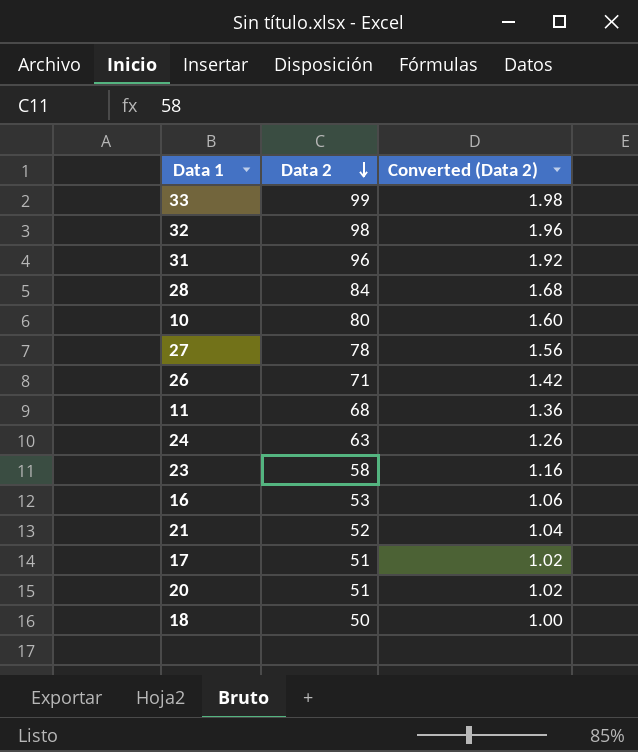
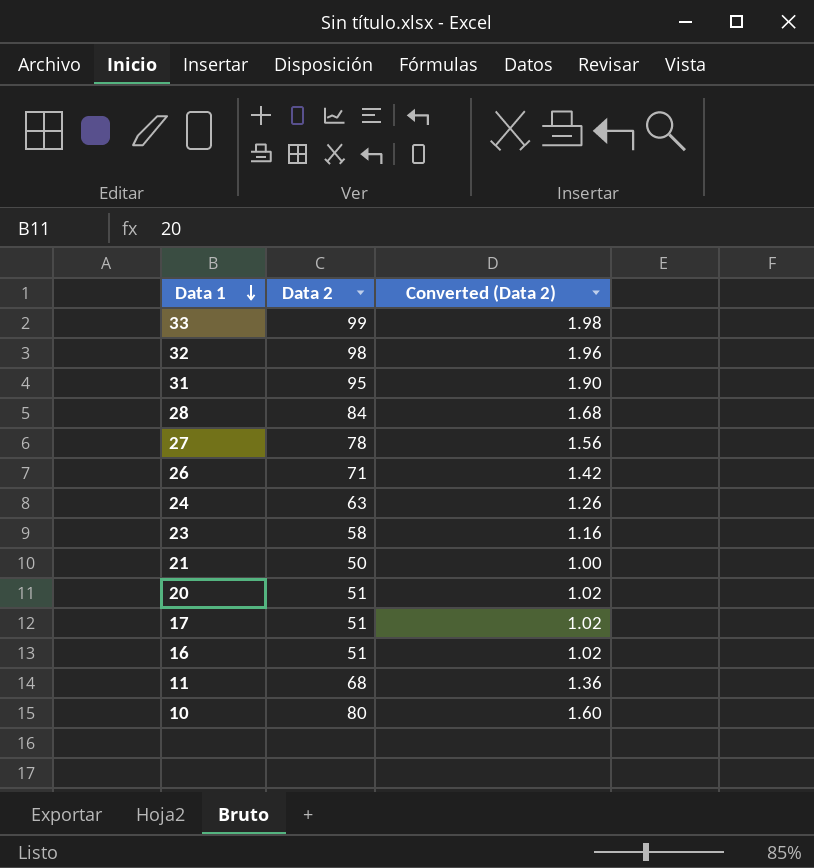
row order: Data 2 descending -> Data 1 descending
row 18: 50 | 1.00 -> none
31 | Data 2: 96 -> 95
31 | Converted (Data 2): 1.92 -> 1.90
21 | Data 2: 52 -> 50
21 | Converted (Data 2): 1.04 -> 1.00
16 | Data 2: 53 -> 51
16 | Converted (Data 2): 1.06 -> 1.02

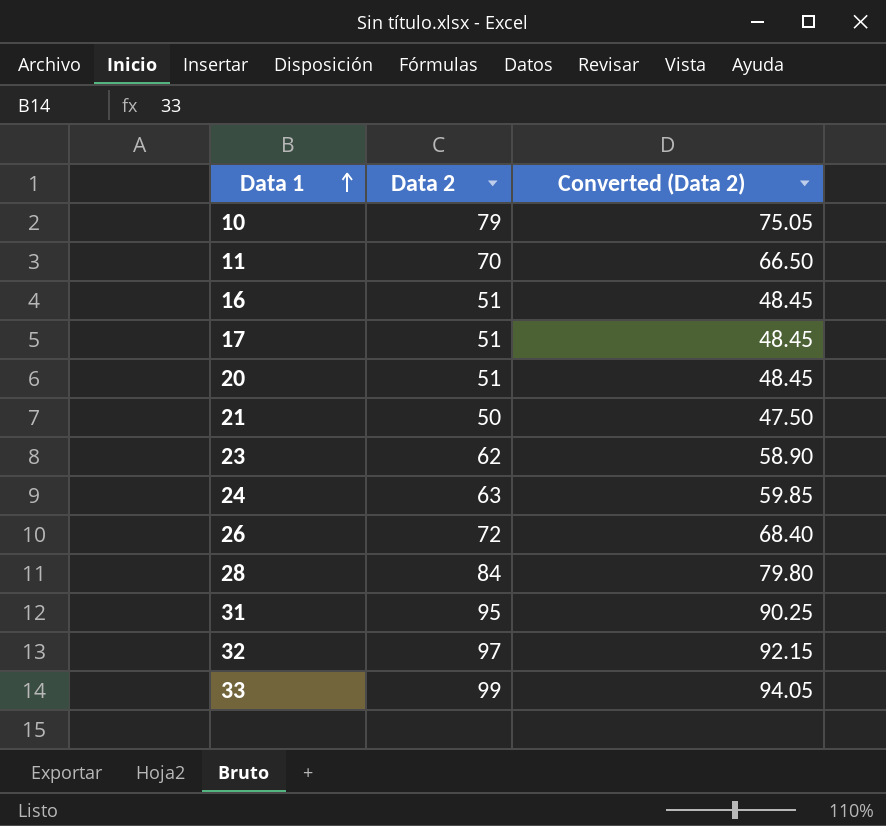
row order: Data 1 descending -> Data 1 ascending
column Converted (Data 2) | formula: [Data 2] * 0.02 -> [Data 2] * 0.95
row 27: 78 | 1.56 -> none
10 | Data 2: 80 -> 79
11 | Data 2: 68 -> 70
23 | Data 2: 58 -> 62
26 | Data 2: 71 -> 72
32 | Data 2: 98 -> 97

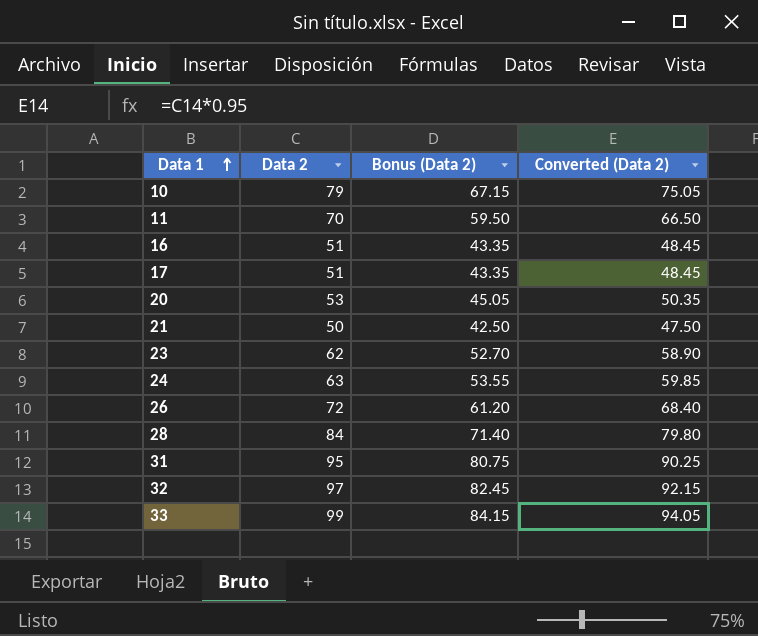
column Bonus (Data 2) | formula: none -> [Data 2] * 0.85
20 | Data 2: 51 -> 53
20 | Converted (Data 2): 48.45 -> 50.35

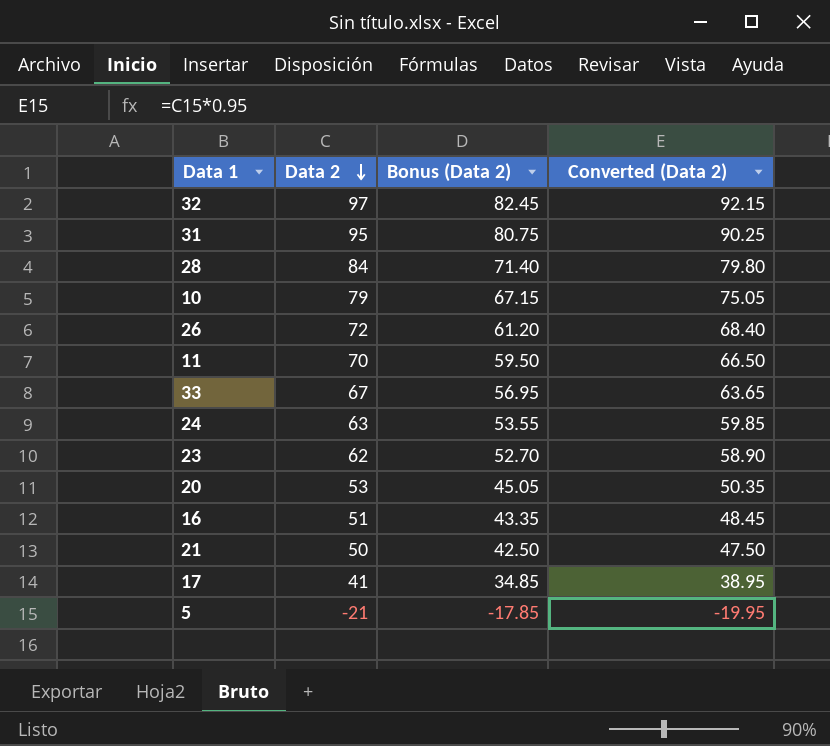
row order: Data 1 ascending -> Data 2 descending
33 | Data 2: 99 -> 67
33 | Bonus (Data 2): 84.15 -> 56.95
33 | Converted (Data 2): 94.05 -> 63.65
17 | Data 2: 51 -> 41
17 | Bonus (Data 2): 43.35 -> 34.85
17 | Converted (Data 2): 48.45 -> 38.95
row 5: none -> -21 | -17.85 | -19.95

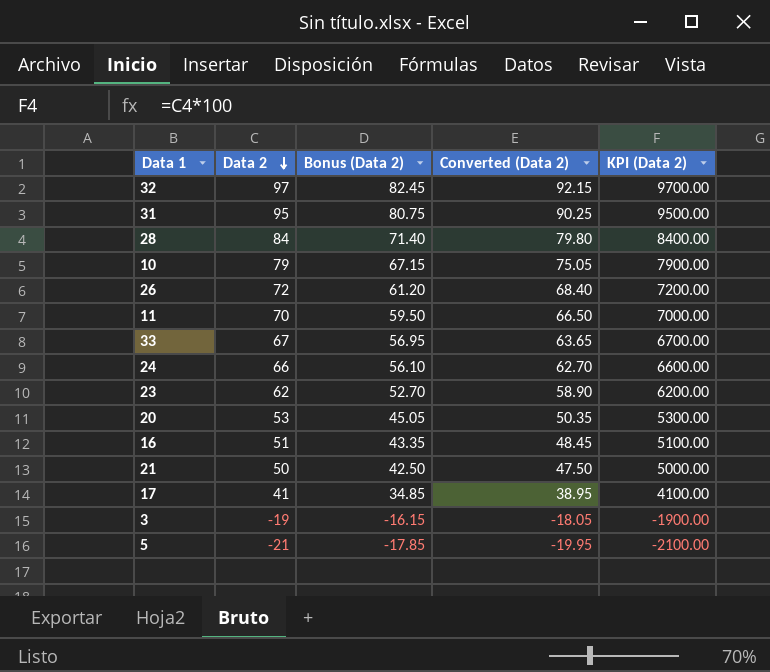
column KPI (Data 2) | formula: none -> [Data 2] * 100
24 | Data 2: 63 -> 66
24 | Bonus (Data 2): 53.55 -> 56.10
24 | Converted (Data 2): 59.85 -> 62.70
row 3: none -> -19 | -16.15 | -18.05 | -1900.00

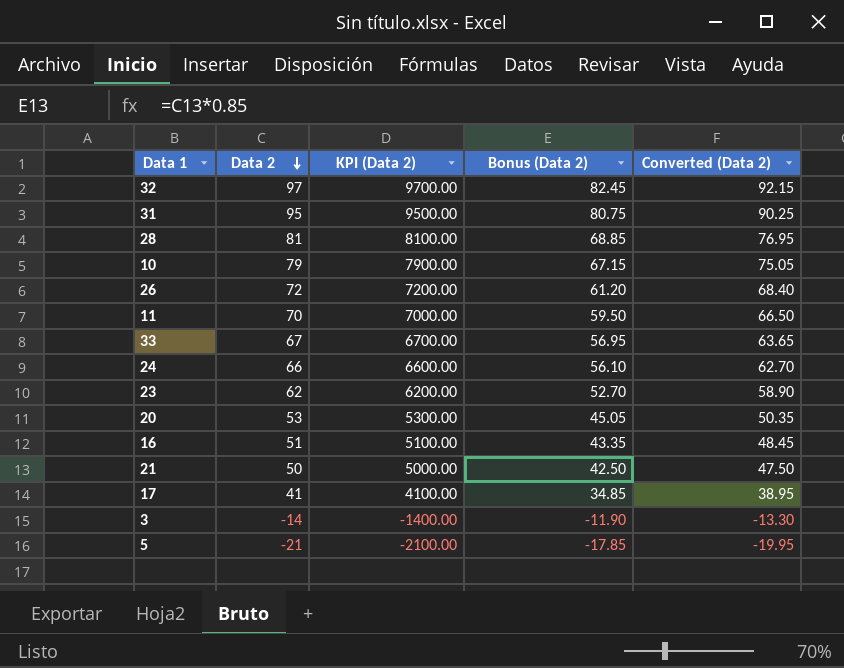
column KPI (Data 2) | position: 5 -> 3
28 | Data 2: 84 -> 81
28 | KPI (Data 2): 8400.00 -> 8100.00
28 | Bonus (Data 2): 71.40 -> 68.85
28 | Converted (Data 2): 79.80 -> 76.95
3 | Data 2: -19 -> -14
3 | KPI (Data 2): -1900.00 -> -1400.00
3 | Bonus (Data 2): -16.15 -> -11.90
3 | Converted (Data 2): -18.05 -> -13.30

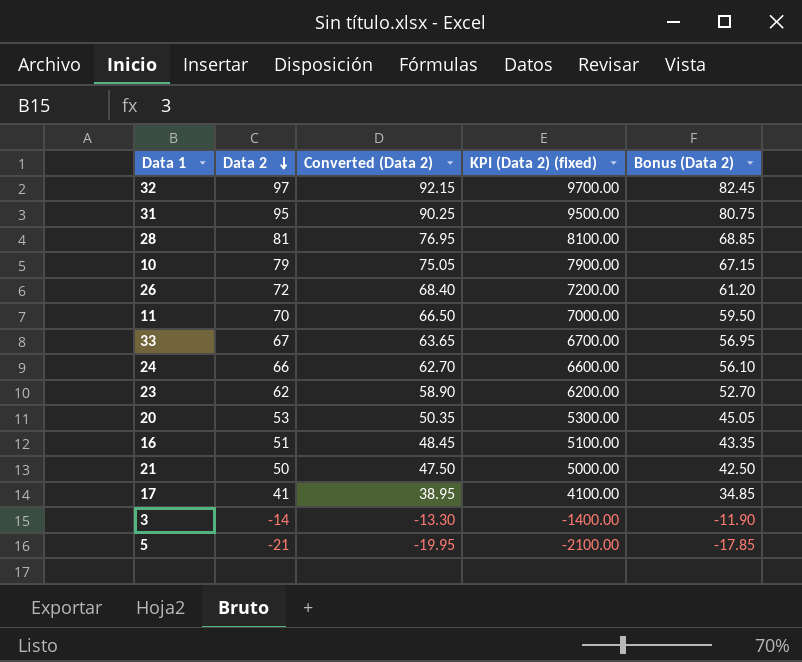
column Converted (Data 2) | position: 5 -> 3
column name: KPI (Data 2) -> KPI (Data 2) (fixed)

